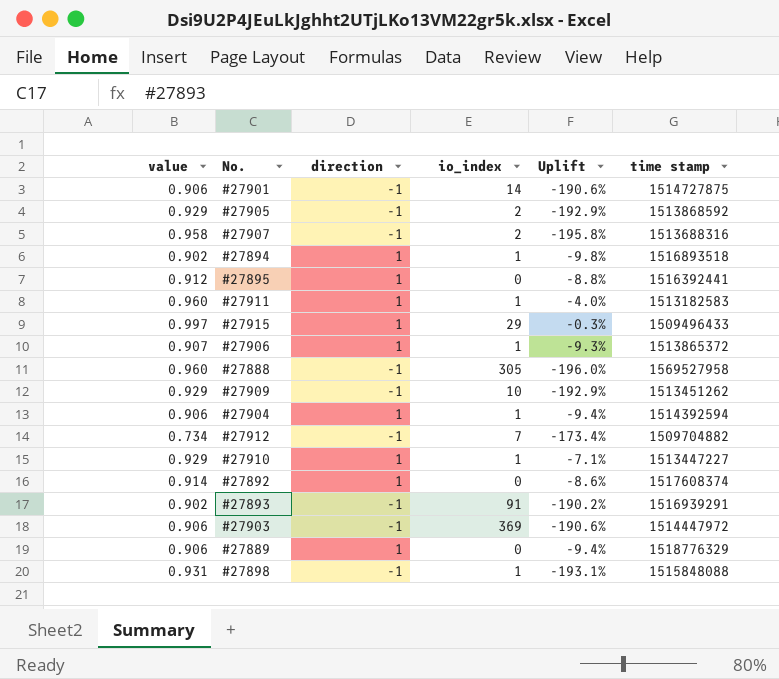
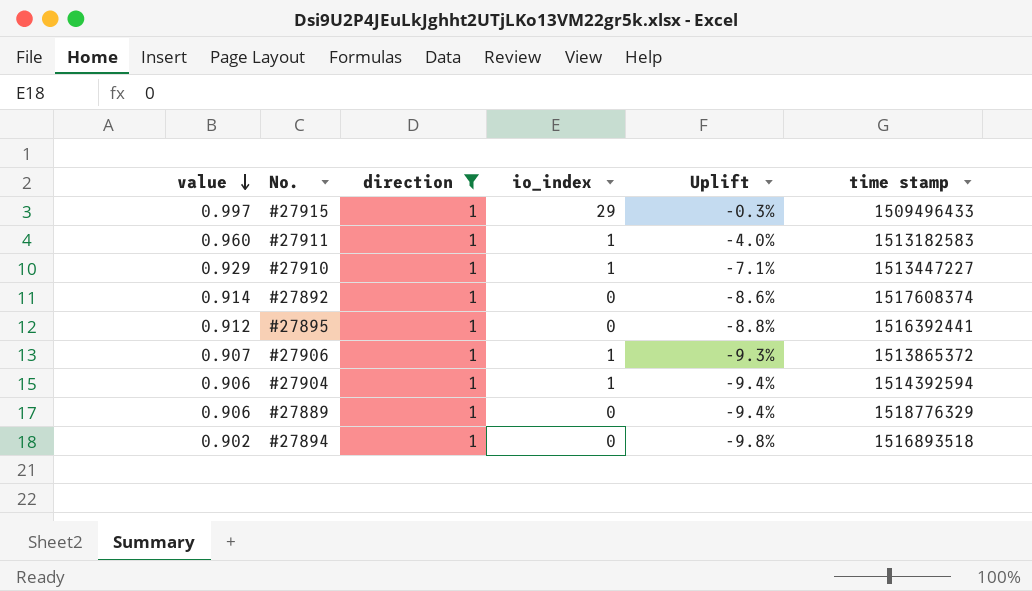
filter: none -> direction = 1
row order: none -> value descending
#27894 | io_index: 1 -> 0

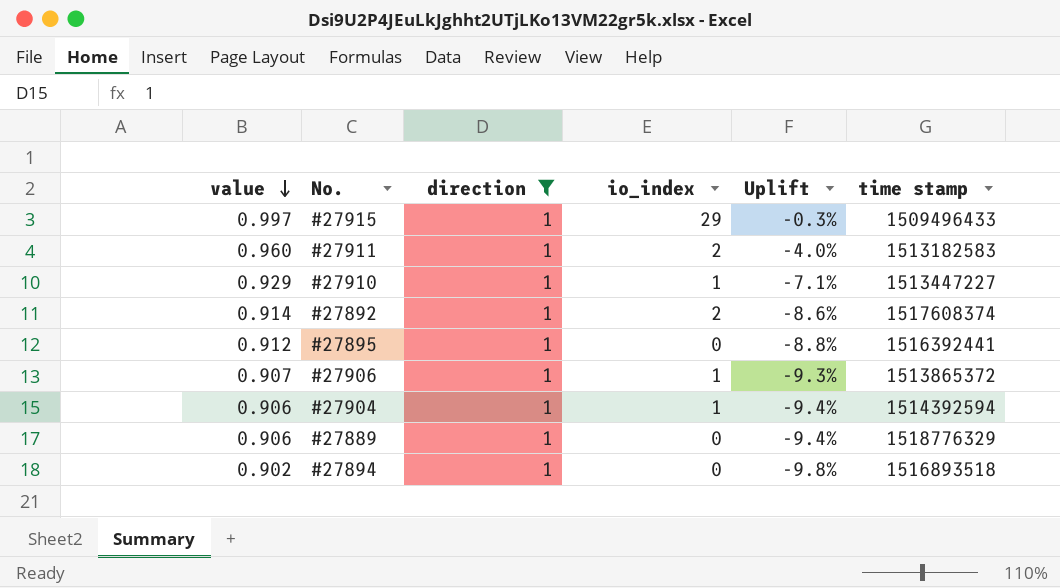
#27911 | io_index: 1 -> 2
#27892 | io_index: 0 -> 2

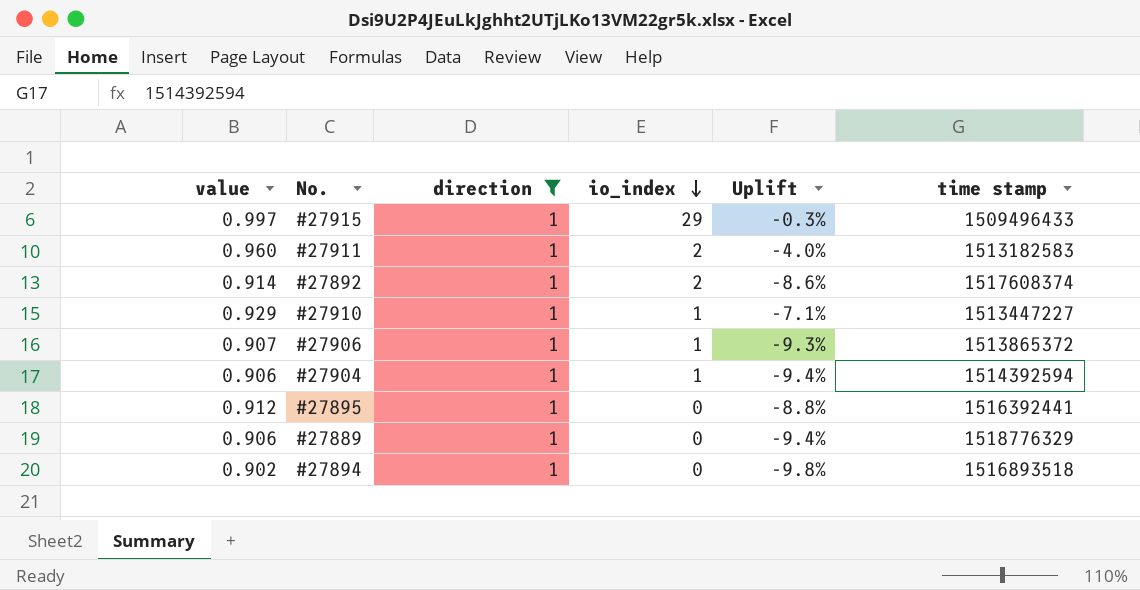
row order: value descending -> io_index descending

